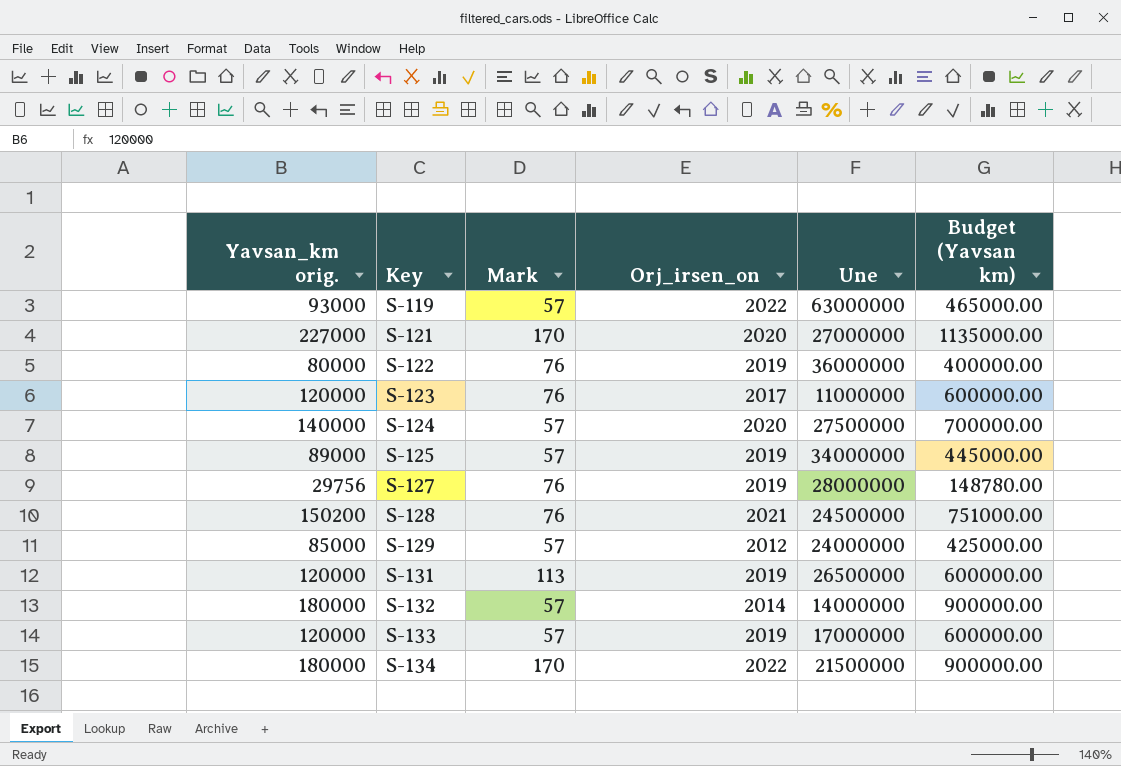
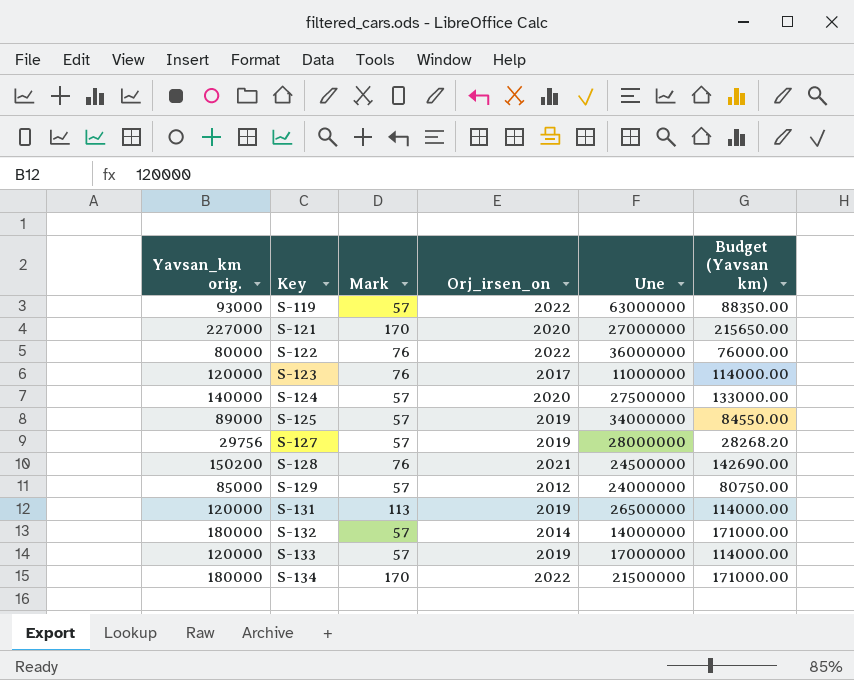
column Budget (Yavsan km) | formula: [Yavsan_km orig.] * 5 -> [Yavsan_km orig.] * 0.95
S-122 | Orj_irsen_on: 2019 -> 2022
S-127 | Mark: 76 -> 57

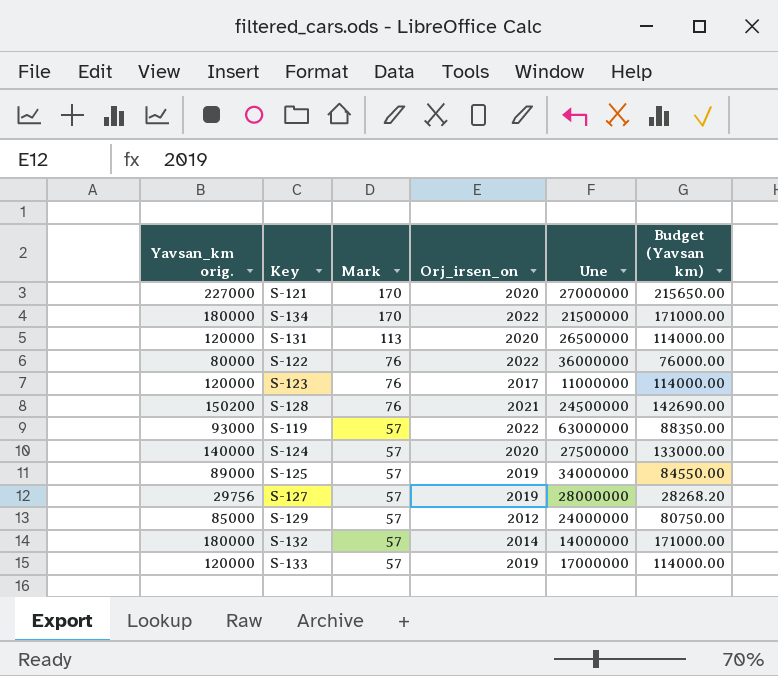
row order: Key ascending -> Mark descending
S-131 | Orj_irsen_on: 2019 -> 2020

